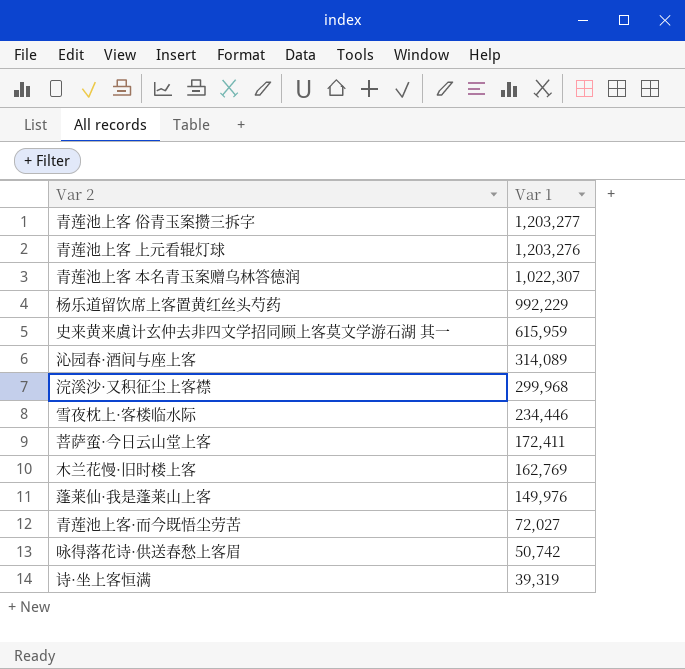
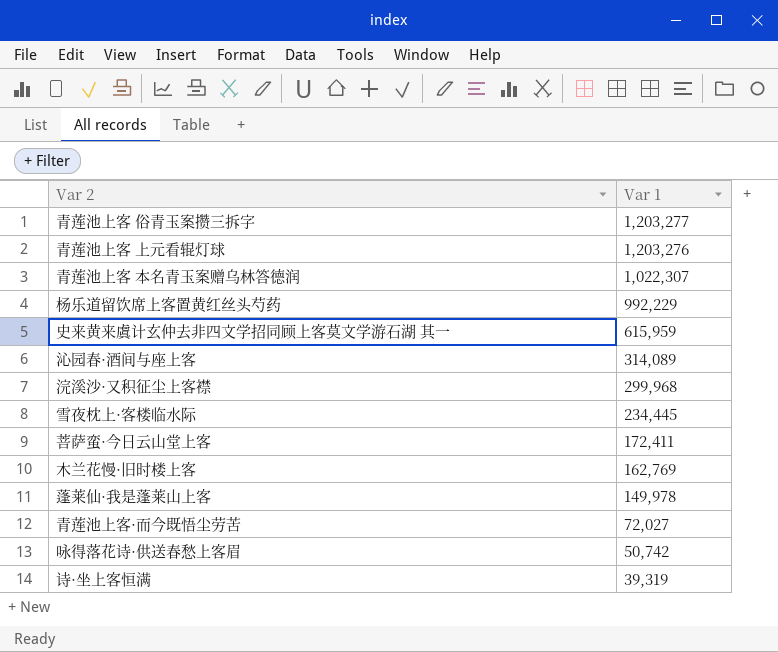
雪夜枕上·客楼临水际 | Var 1: 234,446 -> 234,445
蓬莱仙·我是蓬莱山上客 | Var 1: 149,976 -> 149,978

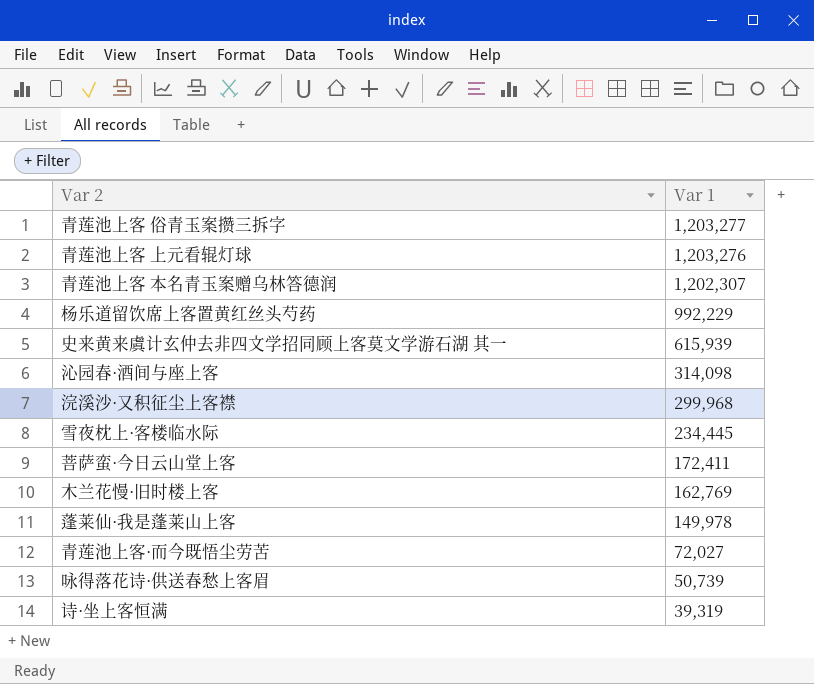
青莲池上客 本名青玉案赠乌林答德润 | Var 1: 1,022,307 -> 1,202,307
史来黄来虞计玄仲去非四文学招同顾上客莫文学游石湖 其一 | Var 1: 615,959 -> 615,939
沁园春·酒间与座上客 | Var 1: 314,089 -> 314,098
咏得落花诗·供送春愁上客眉 | Var 1: 50,742 -> 50,739

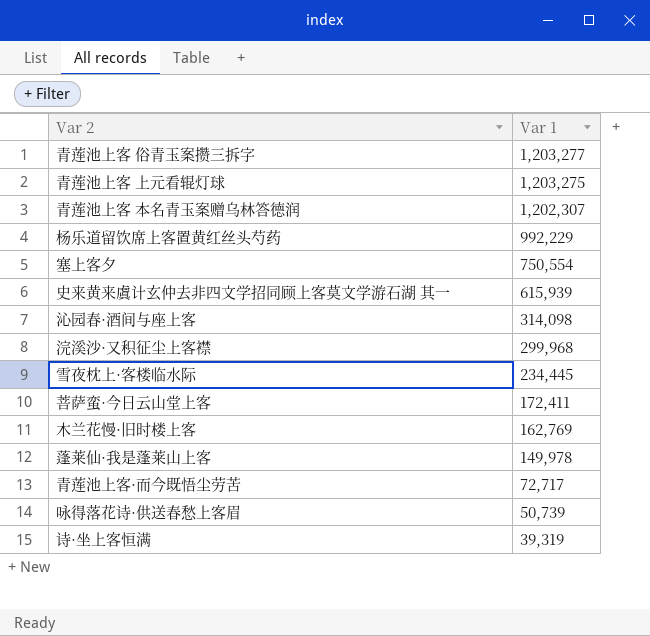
青莲池上客 上元看辊灯球 | Var 1: 1,203,276 -> 1,203,275
row 塞上客夕: none -> 750,554
青莲池上客·而今既悟尘劳苦 | Var 1: 72,027 -> 72,717

